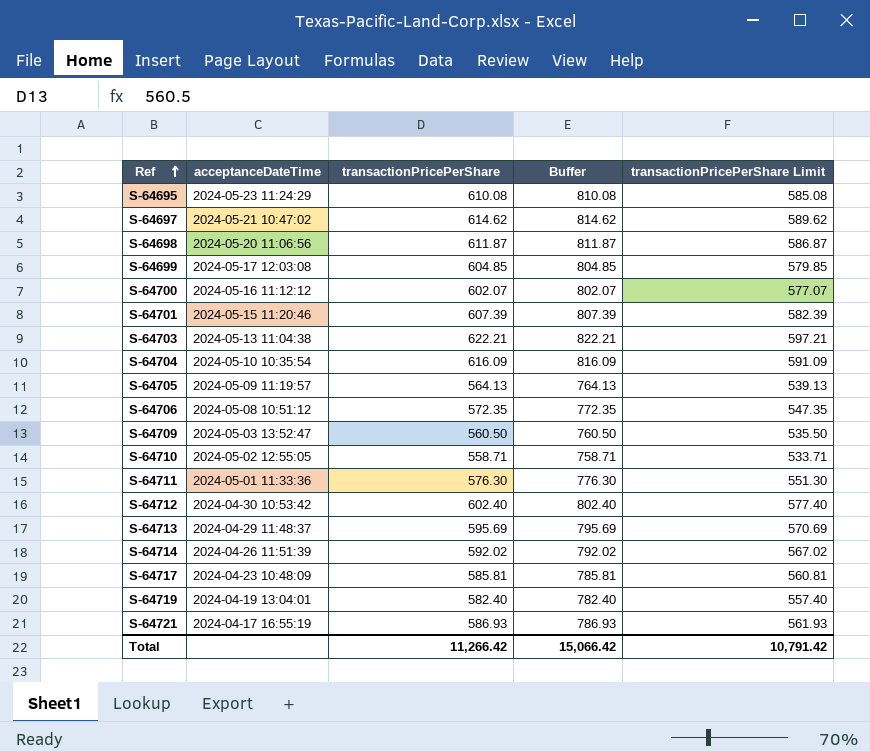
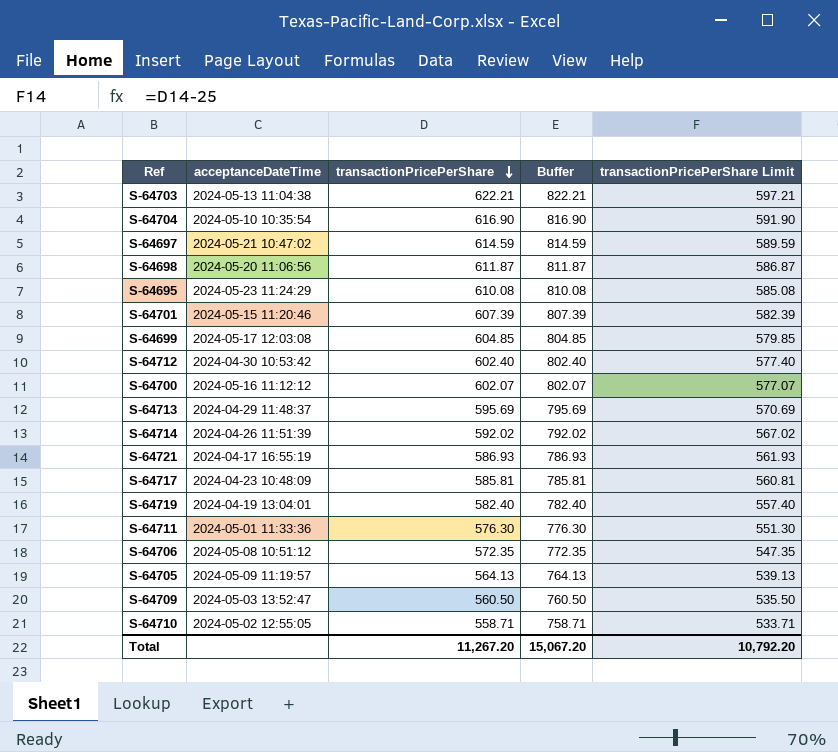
row order: Ref ascending -> transactionPricePerShare descending
S-64704 | transactionPricePerShare: 616.09 -> 616.90
S-64704 | Buffer: 816.09 -> 816.90
S-64704 | transactionPricePerShare Limit: 591.09 -> 591.90
S-64697 | transactionPricePerShare: 614.62 -> 614.59
S-64697 | Buffer: 814.62 -> 814.59
S-64697 | transactionPricePerShare Limit: 589.62 -> 589.59
Total | transactionPricePerShare: 11,266.42 -> 11,267.20
Total | Buffer: 15,066.42 -> 15,067.20
Total | transactionPricePerShare Limit: 10,791.42 -> 10,792.20

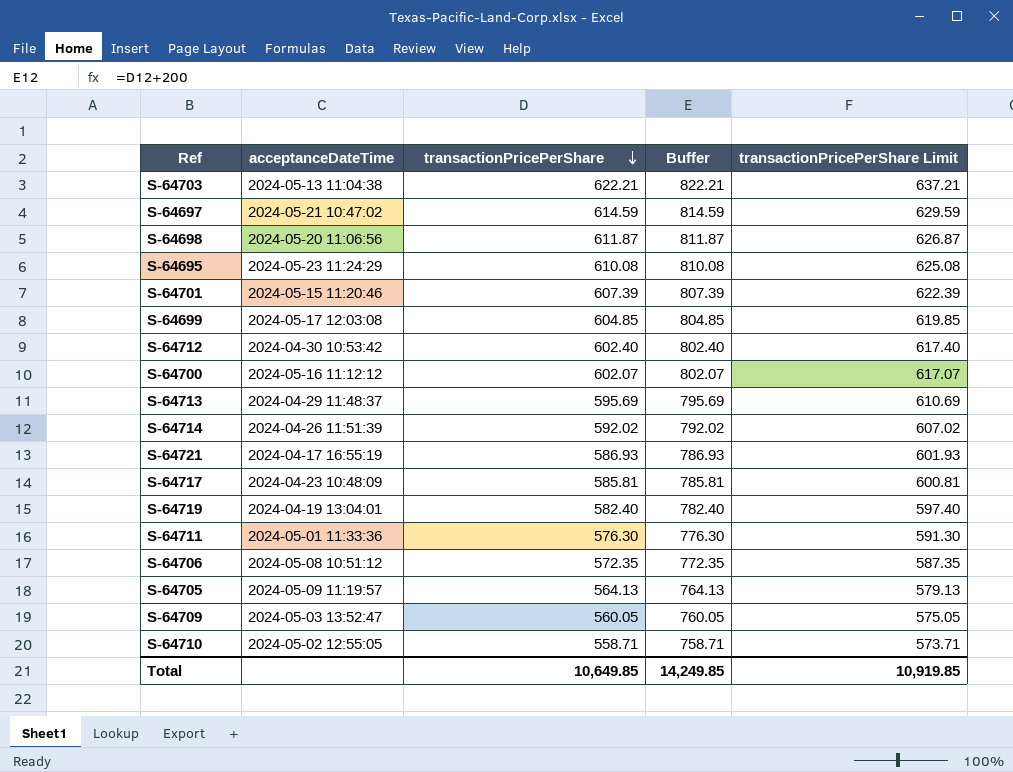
column transactionPricePerShare Limit | formula: [transactionPricePerShare] - 25 -> [transactionPricePerShare] + 15
row S-64704: 2024-05-10 10:35:54 | 616.90 | 816.90 | 591.90 -> none
S-64709 | transactionPricePerShare: 560.50 -> 560.05
S-64709 | Buffer: 760.50 -> 760.05
Total | transactionPricePerShare: 11,267.20 -> 10,649.85
Total | Buffer: 15,067.20 -> 14,249.85
Total | transactionPricePerShare Limit: 10,792.20 -> 10,919.85

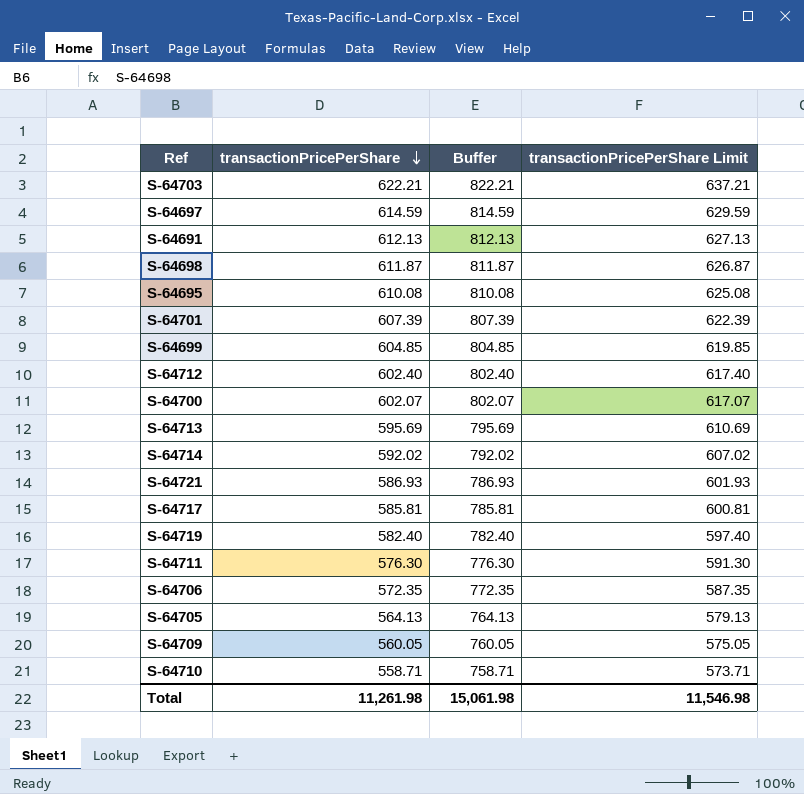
column acceptanceDateTime | position: 2 -> none
row S-64691: none -> 612.13 | 812.13 | 627.13
Total | transactionPricePerShare: 10,649.85 -> 11,261.98
Total | Buffer: 14,249.85 -> 15,061.98
Total | transactionPricePerShare Limit: 10,919.85 -> 11,546.98

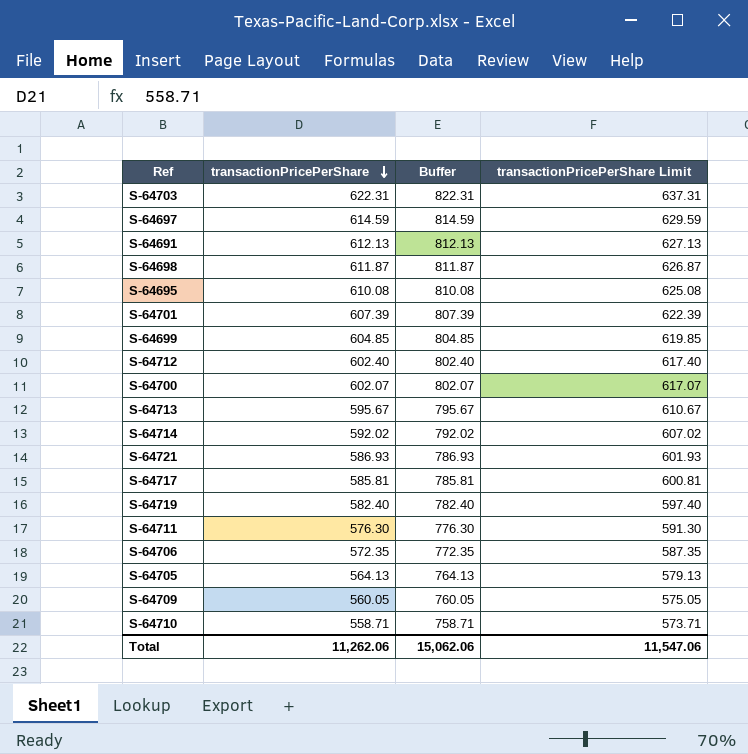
S-64703 | transactionPricePerShare: 622.21 -> 622.31
S-64703 | Buffer: 822.21 -> 822.31
S-64703 | transactionPricePerShare Limit: 637.21 -> 637.31
S-64713 | transactionPricePerShare: 595.69 -> 595.67
S-64713 | Buffer: 795.69 -> 795.67
S-64713 | transactionPricePerShare Limit: 610.69 -> 610.67
Total | transactionPricePerShare: 11,261.98 -> 11,262.06
Total | Buffer: 15,061.98 -> 15,062.06
Total | transactionPricePerShare Limit: 11,546.98 -> 11,547.06

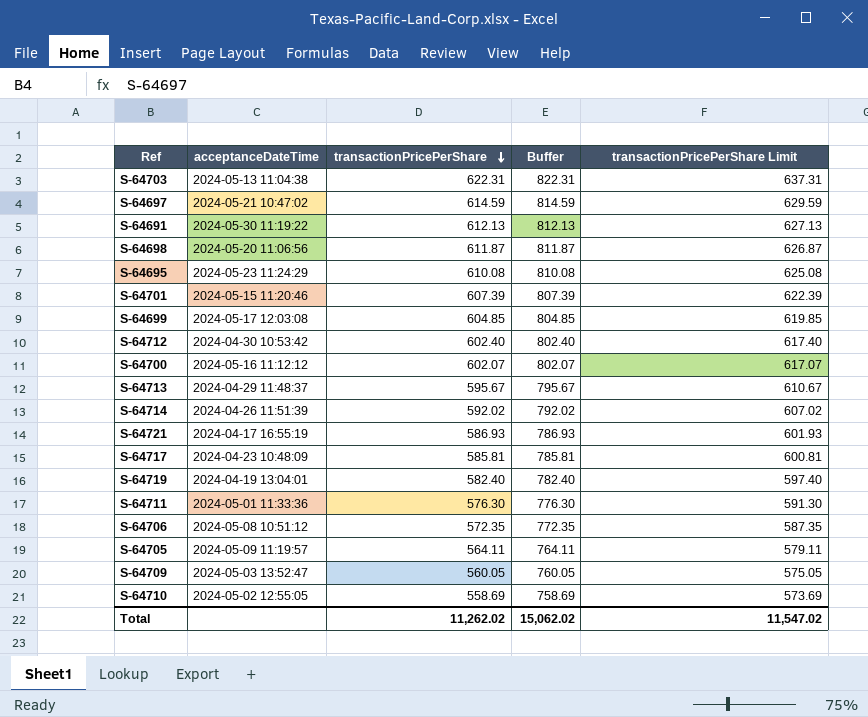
column acceptanceDateTime | position: none -> 2
S-64705 | transactionPricePerShare: 564.13 -> 564.11
S-64705 | Buffer: 764.13 -> 764.11
S-64705 | transactionPricePerShare Limit: 579.13 -> 579.11
S-64710 | transactionPricePerShare: 558.71 -> 558.69
S-64710 | Buffer: 758.71 -> 758.69
S-64710 | transactionPricePerShare Limit: 573.71 -> 573.69
Total | transactionPricePerShare: 11,262.06 -> 11,262.02
Total | Buffer: 15,062.06 -> 15,062.02
Total | transactionPricePerShare Limit: 11,547.06 -> 11,547.02

